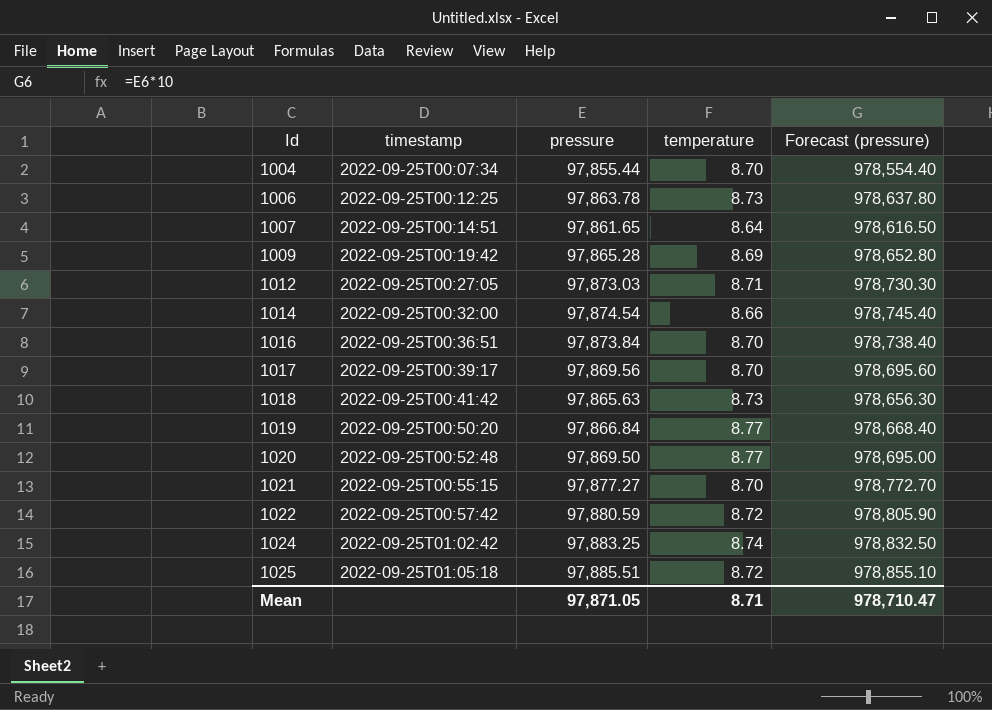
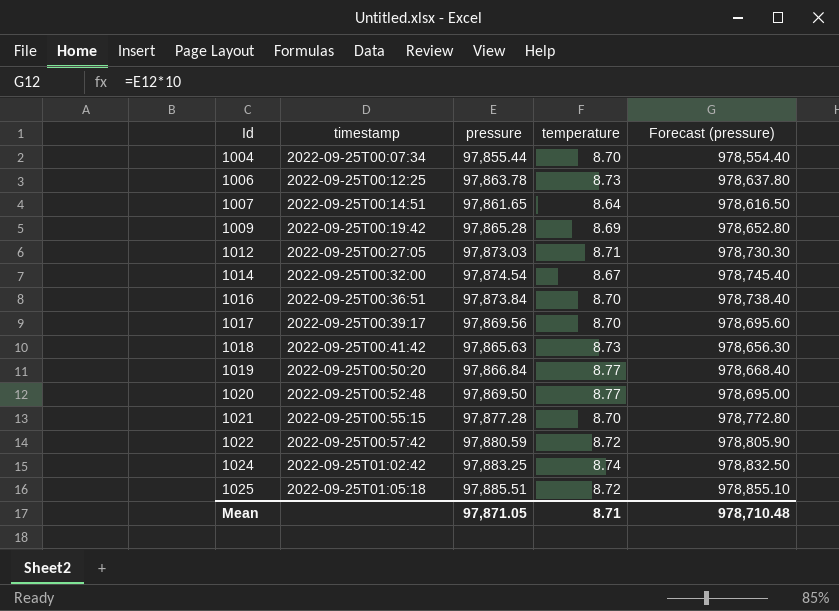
1014 | temperature: 8.66 -> 8.67
1021 | pressure: 97,877.27 -> 97,877.28
1021 | Forecast (pressure): 978,772.70 -> 978,772.80
Mean | Forecast (pressure): 978,710.47 -> 978,710.48

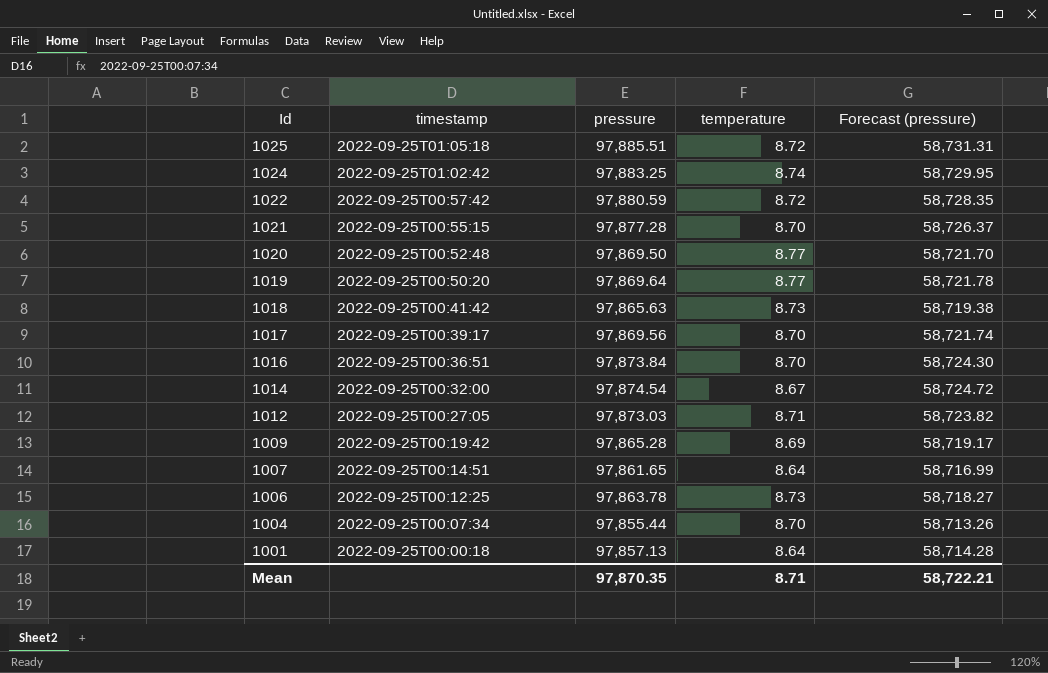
row order: Id ascending -> Id descending
column Forecast (pressure) | formula: [pressure] * 10 -> [pressure] * 0.6
1019 | pressure: 97,866.84 -> 97,869.64
row 1001: none -> 2022-09-25T00:00:18 | 97,857.13 | 8.64 | 58,714.28
Mean | pressure: 97,871.05 -> 97,870.35
Mean | Forecast (pressure): 978,710.48 -> 58,722.21

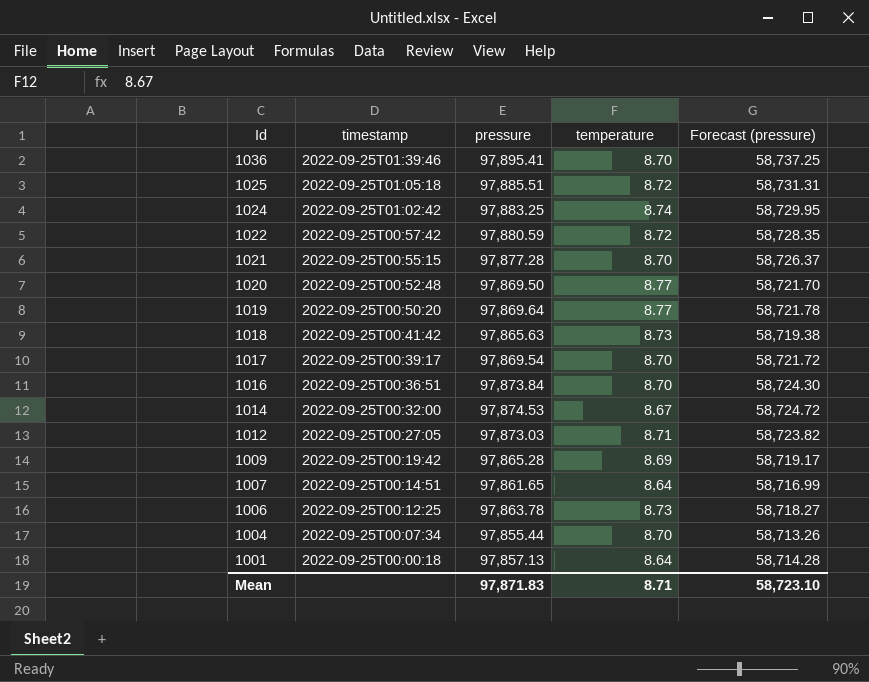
row 1036: none -> 2022-09-25T01:39:46 | 97,895.41 | 8.70 | 58,737.25
1017 | pressure: 97,869.56 -> 97,869.54
1017 | Forecast (pressure): 58,721.74 -> 58,721.72
1014 | pressure: 97,874.54 -> 97,874.53
Mean | pressure: 97,870.35 -> 97,871.83
Mean | Forecast (pressure): 58,722.21 -> 58,723.10

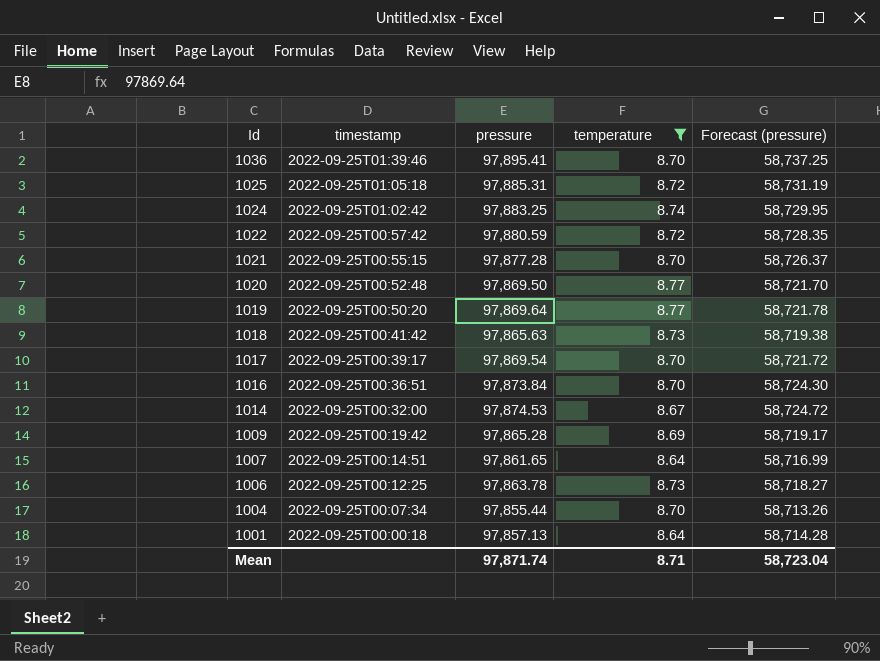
filter: none -> temperature != 8.71
1025 | pressure: 97,885.51 -> 97,885.31
1025 | Forecast (pressure): 58,731.31 -> 58,731.19
Mean | pressure: 97,871.83 -> 97,871.74
Mean | Forecast (pressure): 58,723.10 -> 58,723.04

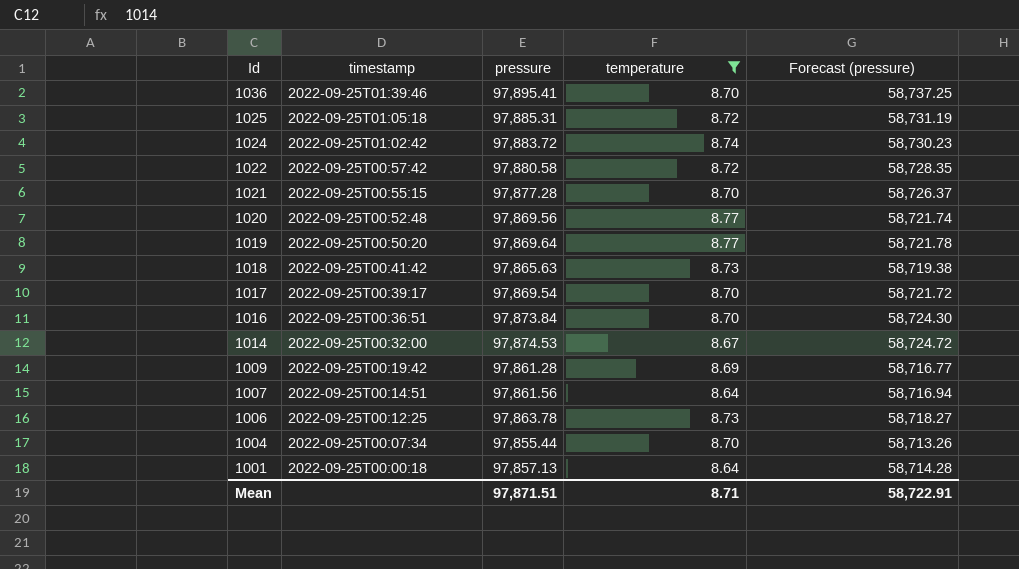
1024 | pressure: 97,883.25 -> 97,883.72
1024 | Forecast (pressure): 58,729.95 -> 58,730.23
1022 | pressure: 97,880.59 -> 97,880.58
1020 | pressure: 97,869.50 -> 97,869.56
1020 | Forecast (pressure): 58,721.70 -> 58,721.74
1009 | pressure: 97,865.28 -> 97,861.28
1009 | Forecast (pressure): 58,719.17 -> 58,716.77
1007 | pressure: 97,861.65 -> 97,861.56
1007 | Forecast (pressure): 58,716.99 -> 58,716.94
Mean | pressure: 97,871.74 -> 97,871.51
Mean | Forecast (pressure): 58,723.04 -> 58,722.91

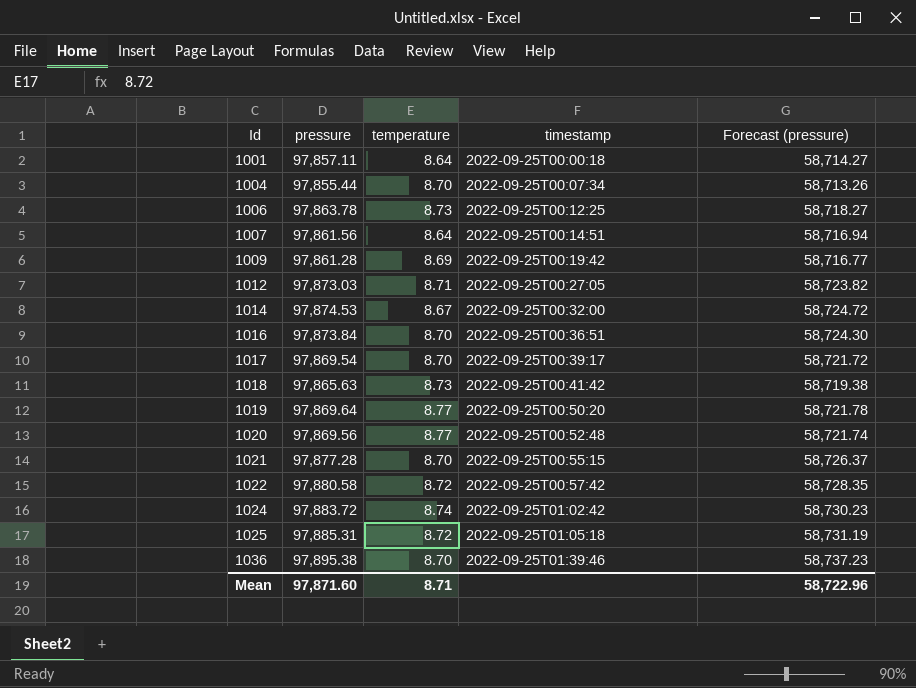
filter: temperature != 8.71 -> none
row order: Id descending -> Id ascending
column timestamp | position: 2 -> 4
1001 | pressure: 97,857.13 -> 97,857.11
1001 | Forecast (pressure): 58,714.28 -> 58,714.27
1036 | pressure: 97,895.41 -> 97,895.38
1036 | Forecast (pressure): 58,737.25 -> 58,737.23
Mean | pressure: 97,871.51 -> 97,871.60
Mean | Forecast (pressure): 58,722.91 -> 58,722.96

